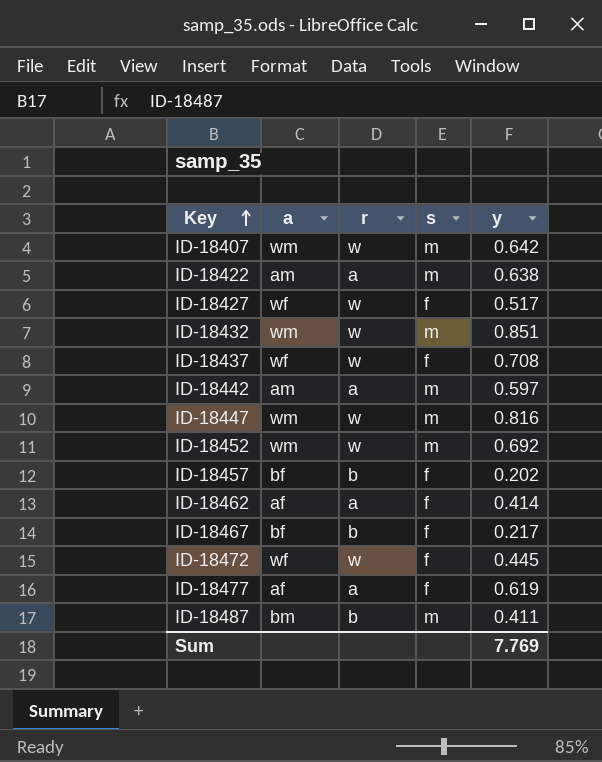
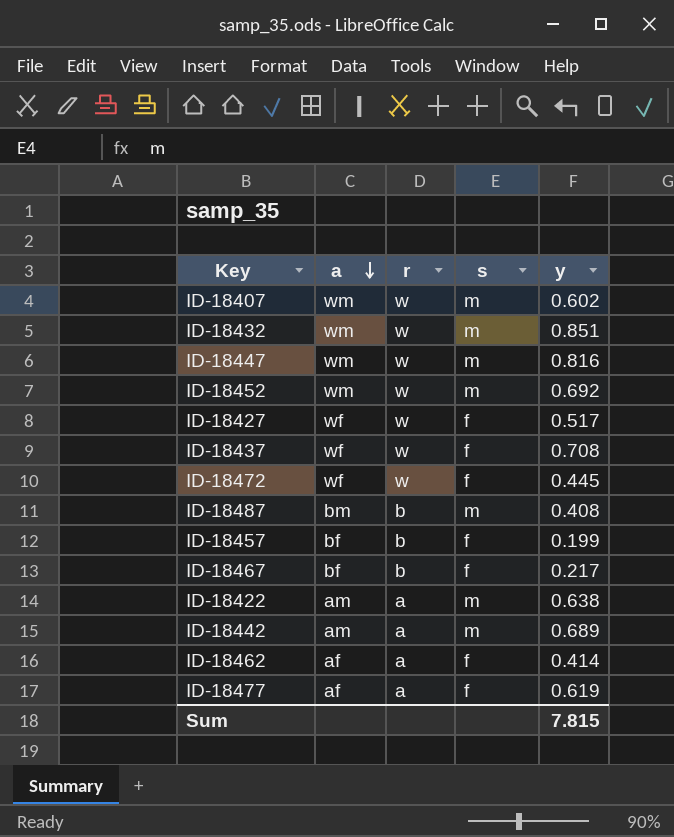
row order: Key ascending -> a descending
ID-18407 | y: 0.642 -> 0.602
ID-18487 | y: 0.411 -> 0.408
ID-18457 | y: 0.202 -> 0.199
ID-18442 | y: 0.597 -> 0.689
Sum | y: 7.769 -> 7.815

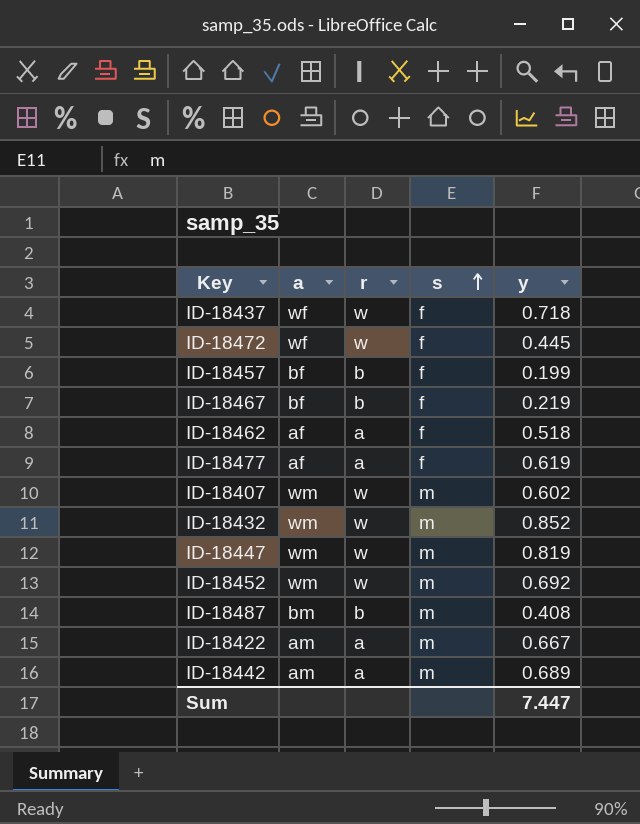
row order: a descending -> s ascending
row ID-18427: wf | w | f | 0.517 -> none
ID-18437 | y: 0.708 -> 0.718
ID-18467 | y: 0.217 -> 0.219
ID-18462 | y: 0.414 -> 0.518
ID-18432 | y: 0.851 -> 0.852
ID-18447 | y: 0.816 -> 0.819
ID-18422 | y: 0.638 -> 0.667
Sum | y: 7.815 -> 7.447

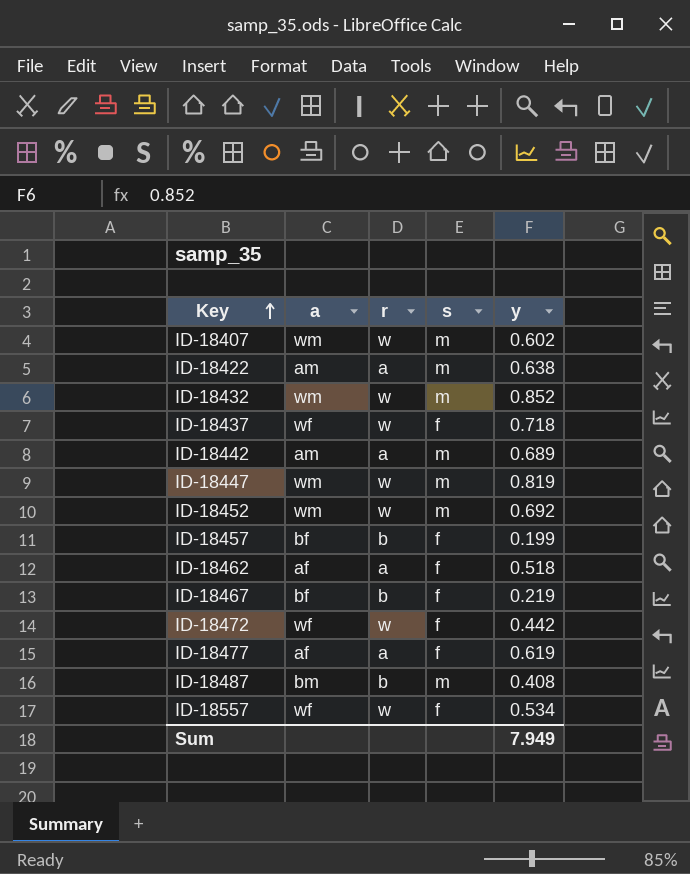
row order: s ascending -> Key ascending
ID-18422 | y: 0.667 -> 0.638
ID-18472 | y: 0.445 -> 0.442
row ID-18557: none -> wf | w | f | 0.534
Sum | y: 7.447 -> 7.949

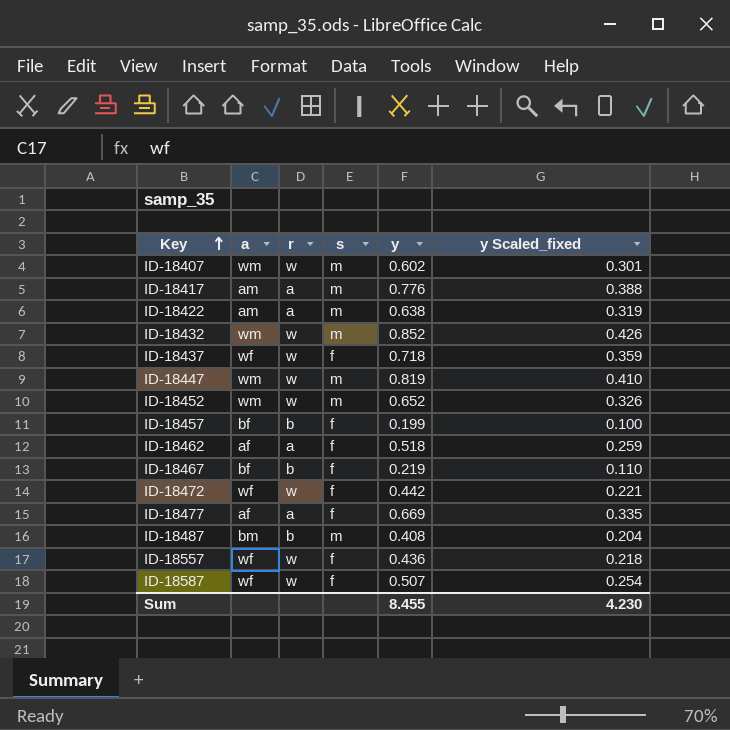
column y Scaled_fixed | formula: none -> [y] * 0.5
row ID-18442: am | a | m | 0.689 -> none
row ID-18417: none -> am | a | m | 0.776 | 0.388
ID-18452 | y: 0.692 -> 0.652
ID-18477 | y: 0.619 -> 0.669
ID-18557 | y: 0.534 -> 0.436
row ID-18587: none -> wf | w | f | 0.507 | 0.254
Sum | y: 7.949 -> 8.455

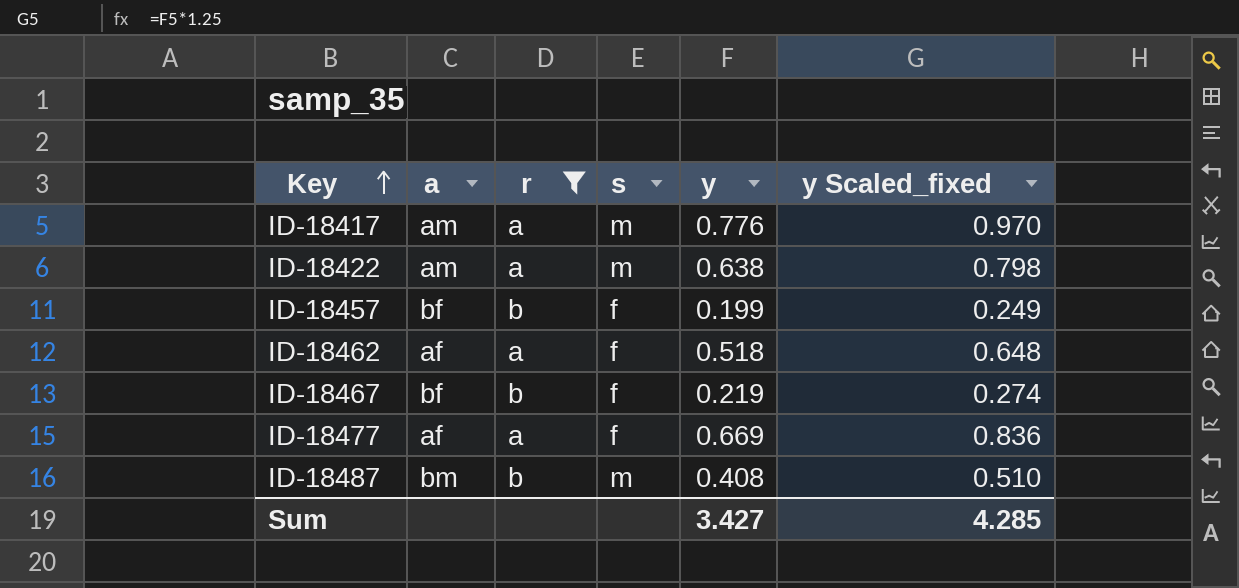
filter: none -> r != w
column y Scaled_fixed | formula: [y] * 0.5 -> [y] * 1.25
Sum | y: 8.455 -> 3.427
Sum | y Scaled_fixed: 4.230 -> 4.285

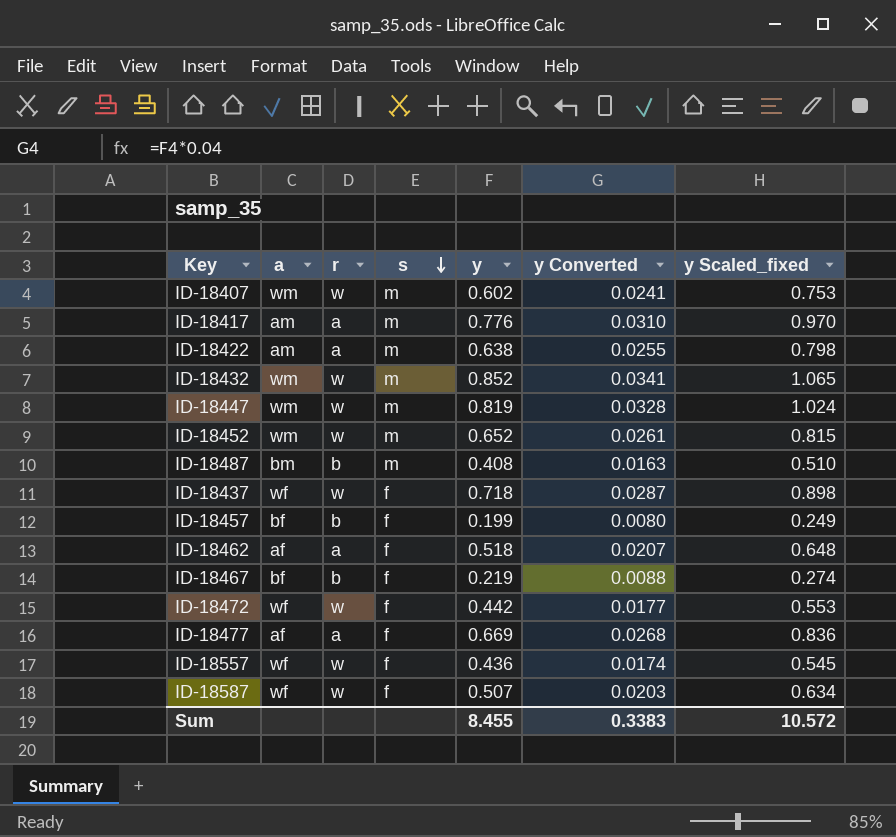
filter: r != w -> none
row order: Key ascending -> s descending
column y Converted | formula: none -> [y] * 0.04
Sum | y: 3.427 -> 8.455
Sum | y Scaled_fixed: 4.285 -> 10.572

